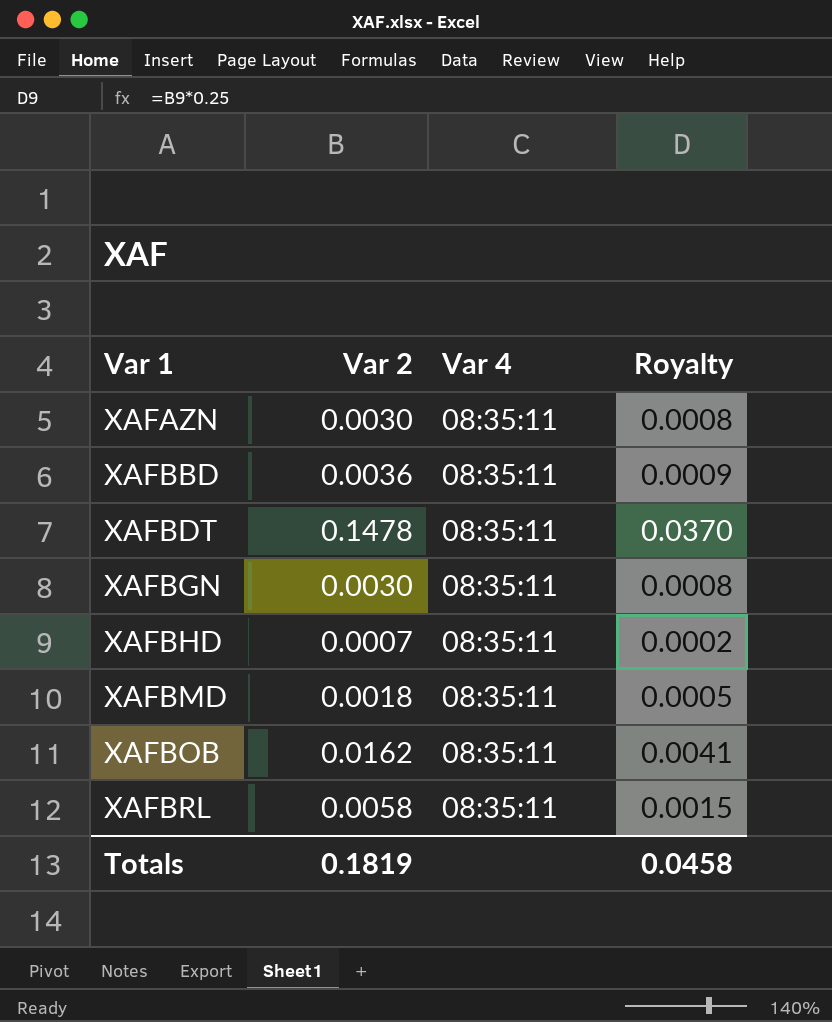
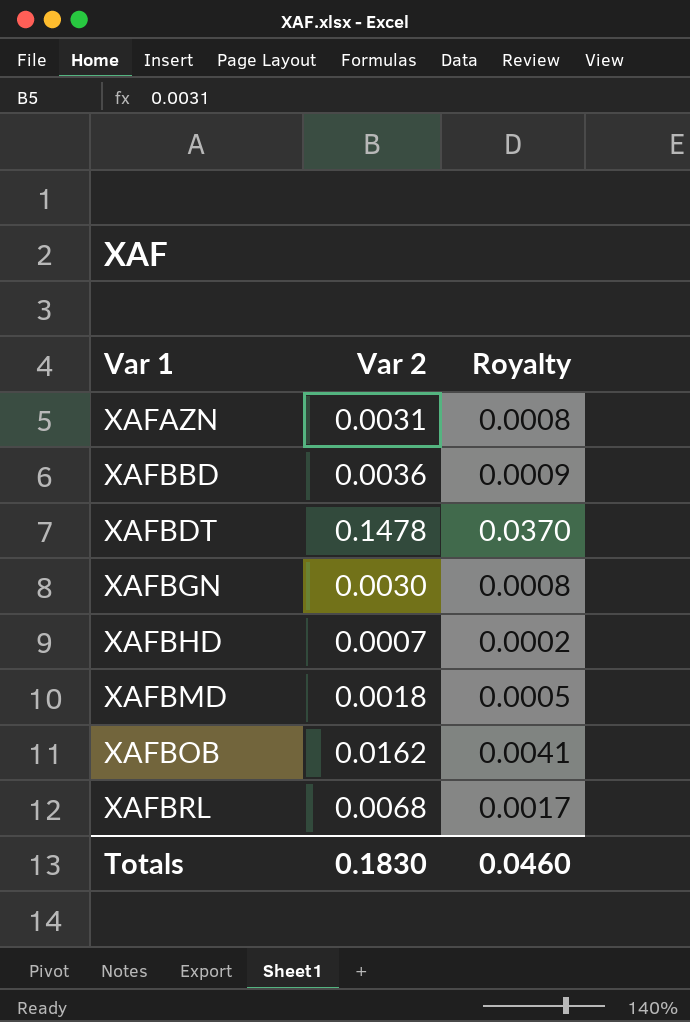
column Var 4 | position: 3 -> none
XAFAZN | Var 2: 0.0030 -> 0.0031
XAFBRL | Var 2: 0.0058 -> 0.0068
XAFBRL | Royalty: 0.0015 -> 0.0017
Totals | Var 2: 0.1819 -> 0.1830
Totals | Royalty: 0.0458 -> 0.0460

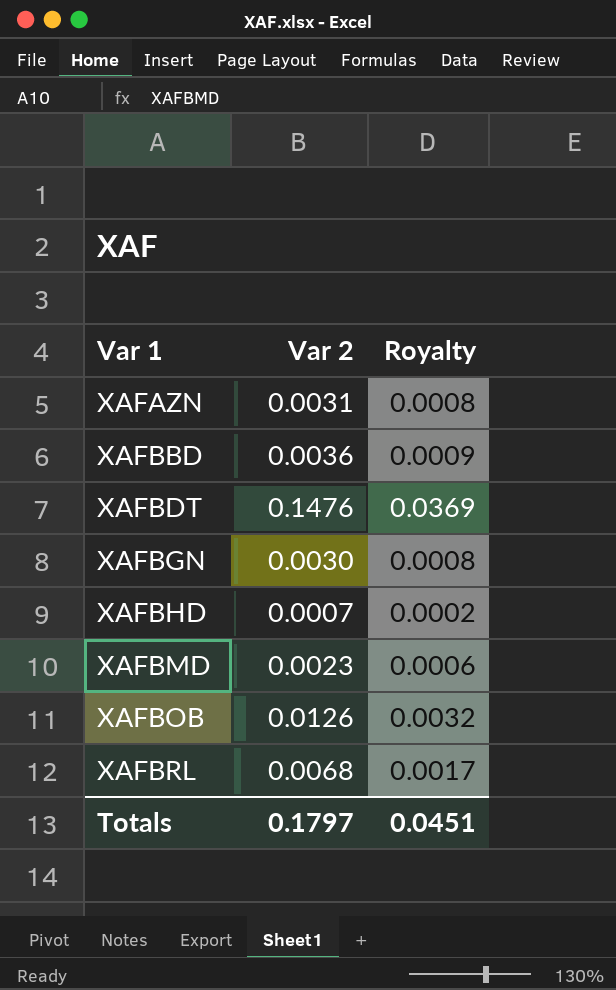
XAFBDT | Var 2: 0.1478 -> 0.1476
XAFBDT | Royalty: 0.0370 -> 0.0369
XAFBMD | Var 2: 0.0018 -> 0.0023
XAFBMD | Royalty: 0.0005 -> 0.0006
XAFBOB | Var 2: 0.0162 -> 0.0126
XAFBOB | Royalty: 0.0041 -> 0.0032
Totals | Var 2: 0.1830 -> 0.1797
Totals | Royalty: 0.0460 -> 0.0451

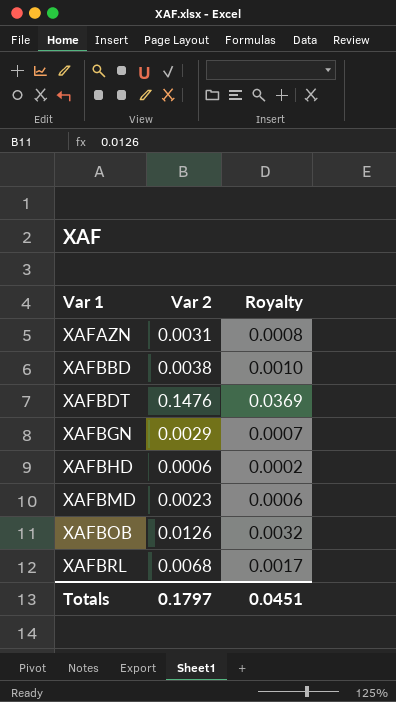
XAFBBD | Var 2: 0.0036 -> 0.0038
XAFBBD | Royalty: 0.0009 -> 0.0010
XAFBGN | Var 2: 0.0030 -> 0.0029
XAFBGN | Royalty: 0.0008 -> 0.0007
XAFBHD | Var 2: 0.0007 -> 0.0006

